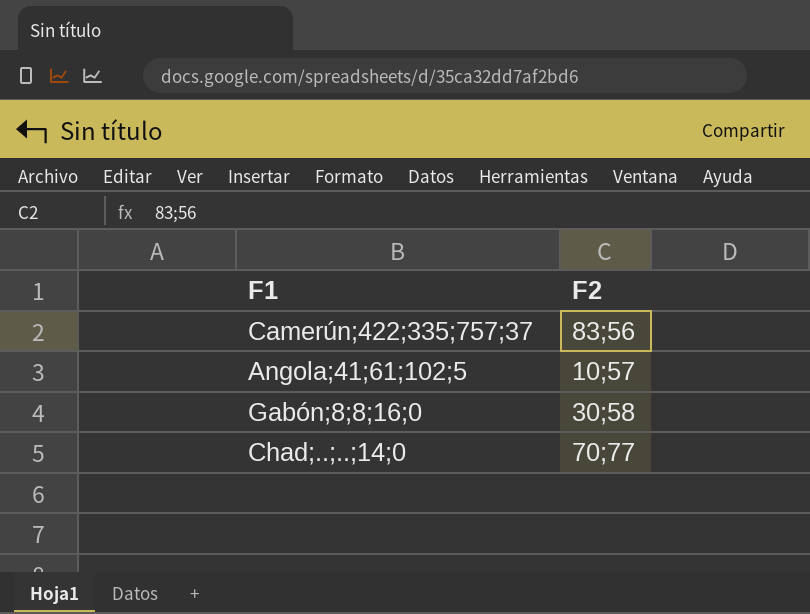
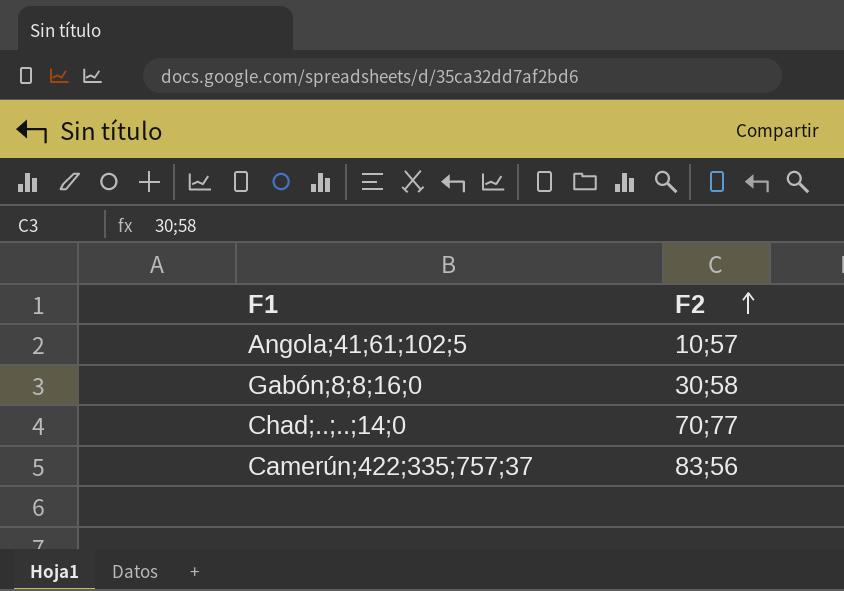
row order: none -> F2 ascending

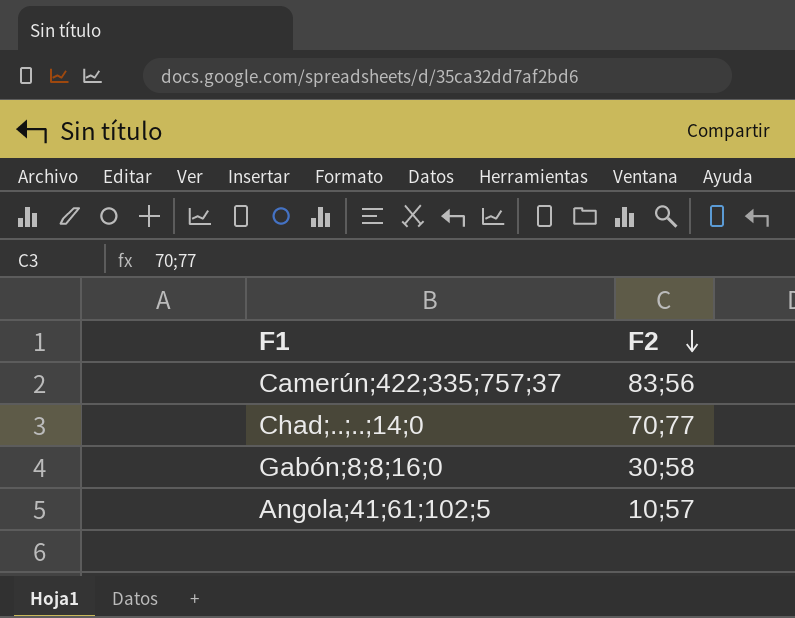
row order: F2 ascending -> F2 descending

